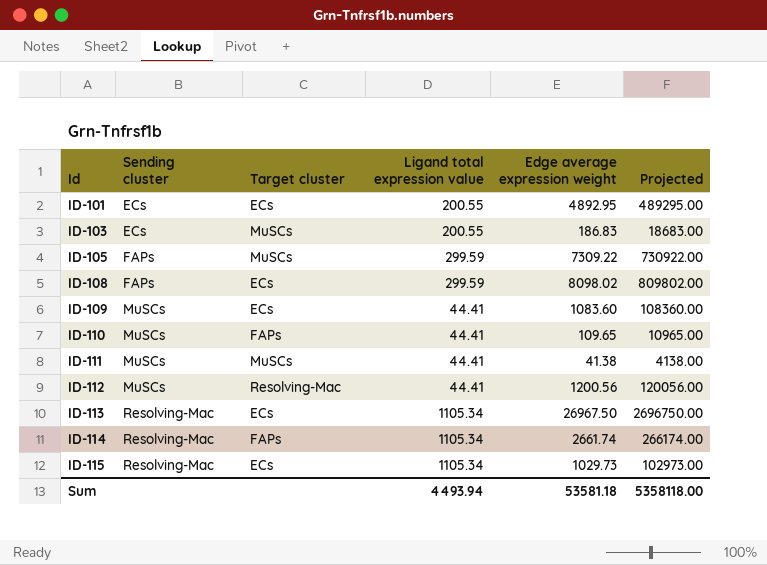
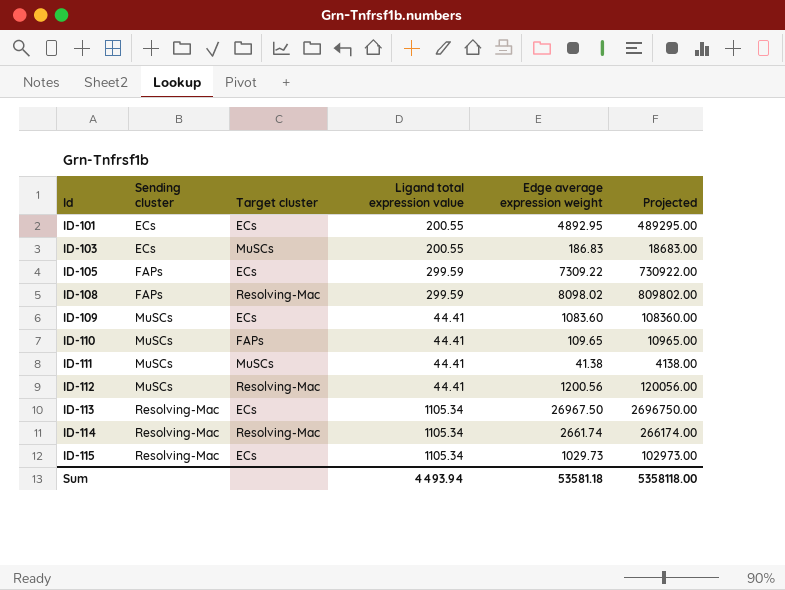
ID-105 | Target cluster: MuSCs -> ECs
ID-108 | Target cluster: ECs -> Resolving-Mac
ID-114 | Target cluster: FAPs -> Resolving-Mac

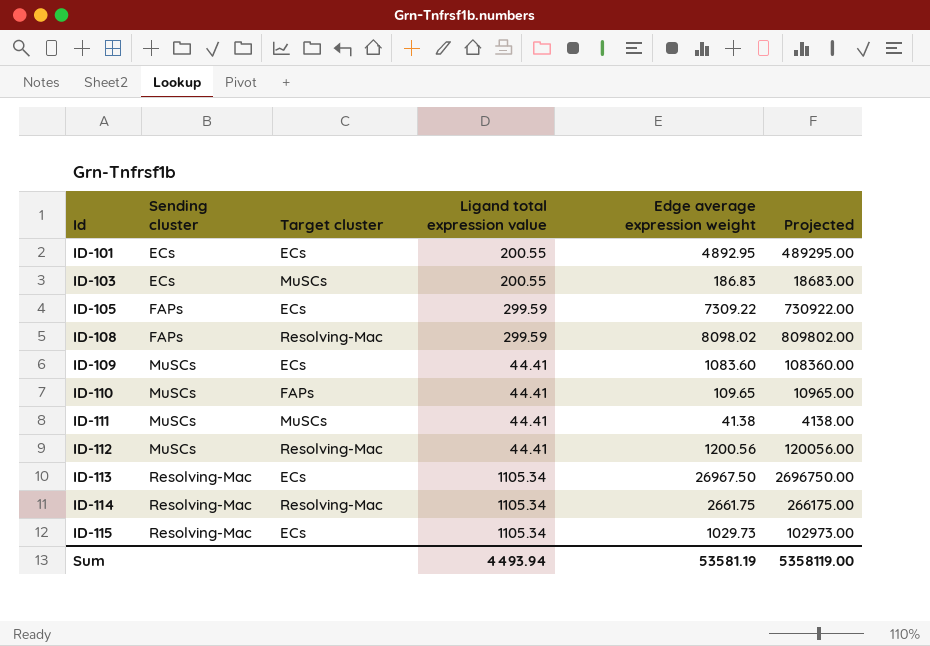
ID-114 | Edge average expression weight: 2661.74 -> 2661.75
ID-114 | Projected: 266174.00 -> 266175.00
Sum | Edge average expression weight: 53581.18 -> 53581.19
Sum | Projected: 5358118.00 -> 5358119.00

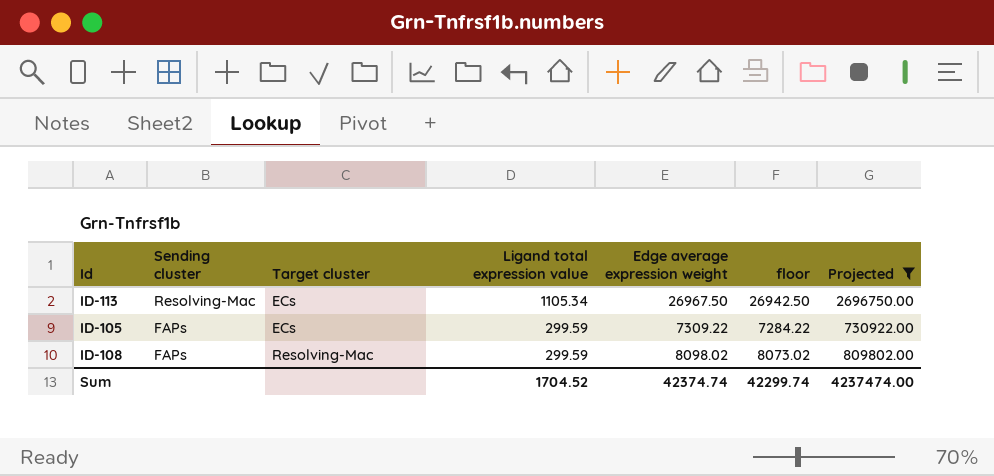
filter: none -> Projected >= 730922.00
row order: Id ascending -> Sending cluster descending
column floor | formula: none -> [Edge average expression weight] - 25
Sum | Ligand total expression value: 4493.94 -> 1704.52
Sum | Edge average expression weight: 53581.19 -> 42374.74
Sum | Projected: 5358119.00 -> 4237474.00

